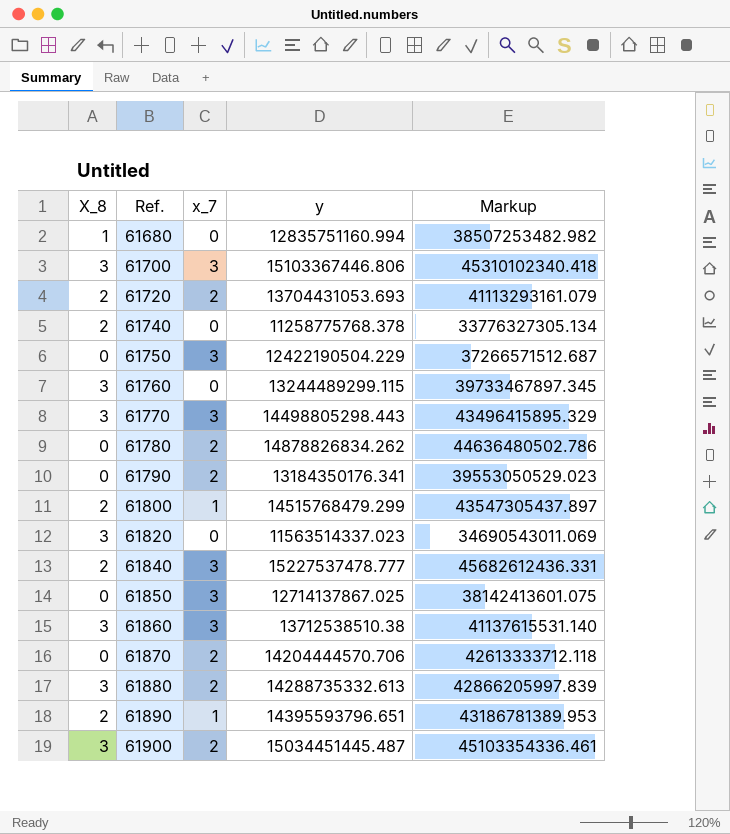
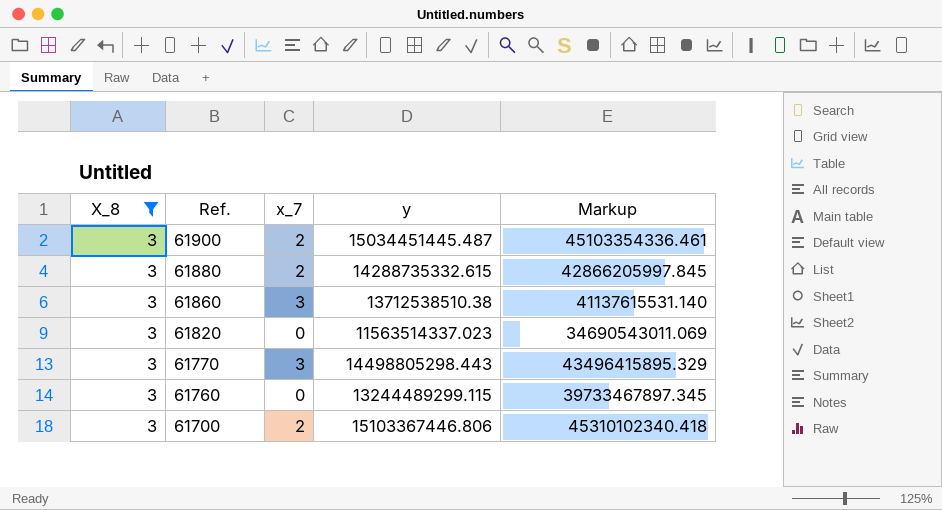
filter: none -> X_8 = 3
row order: Ref. ascending -> Ref. descending
61880 | y: 14288735332.613 -> 14288735332.615
61880 | Markup: 42866205997.839 -> 42866205997.845
61700 | x_7: 3 -> 2

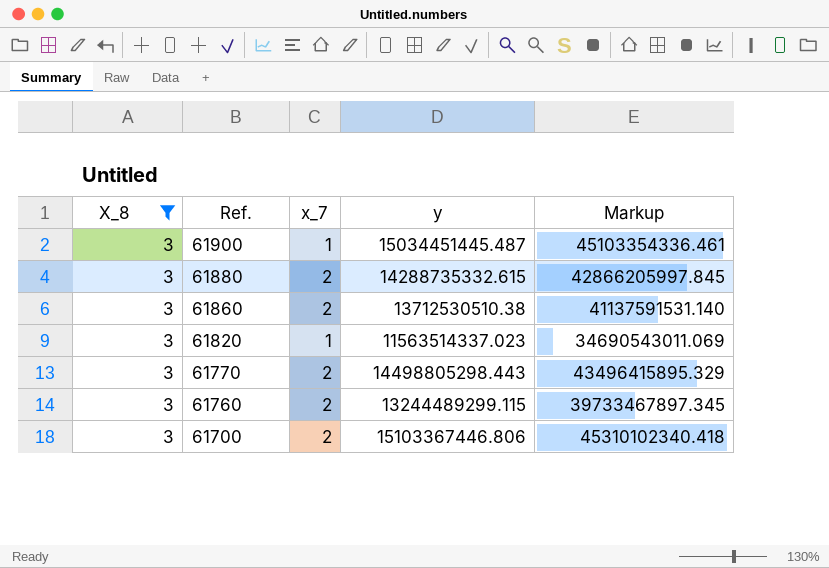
61900 | x_7: 2 -> 1
61860 | x_7: 3 -> 2
61860 | y: 13712538510.38 -> 13712530510.38
61860 | Markup: 41137615531.140 -> 41137591531.140
61820 | x_7: 0 -> 1
61770 | x_7: 3 -> 2
61760 | x_7: 0 -> 2

